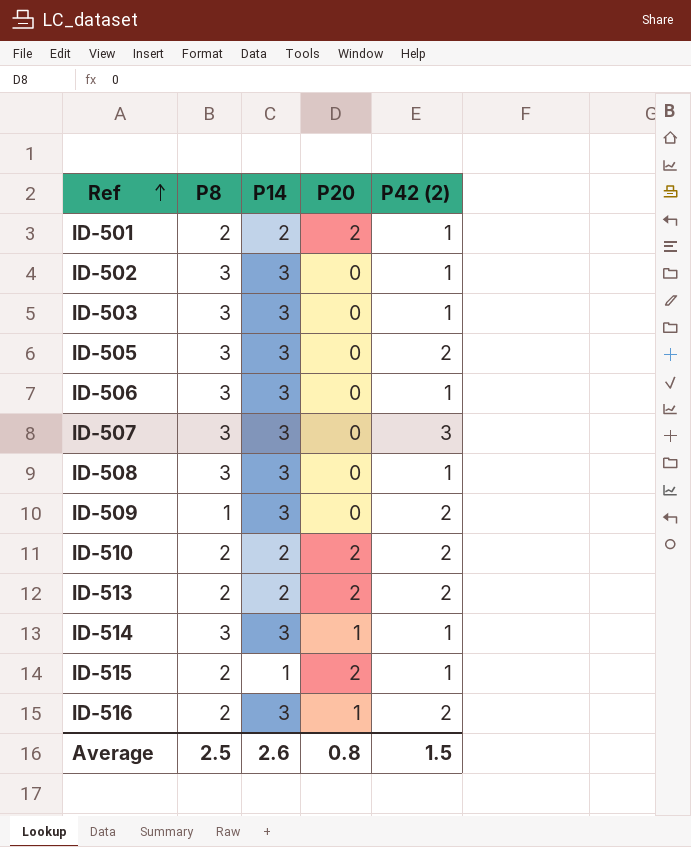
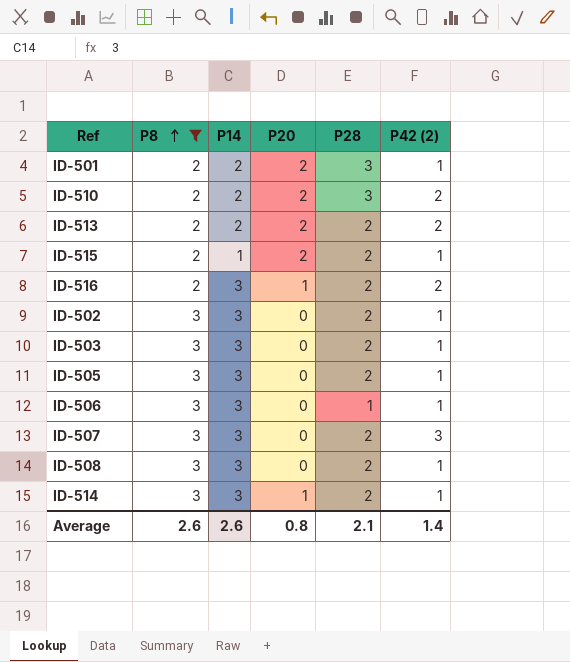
filter: none -> P8 != 1
row order: Ref ascending -> P8 ascending
column P28 | position: none -> 5
ID-505 | P42 (2): 2 -> 1
Average | P8: 2.5 -> 2.6
Average | P42 (2): 1.5 -> 1.4

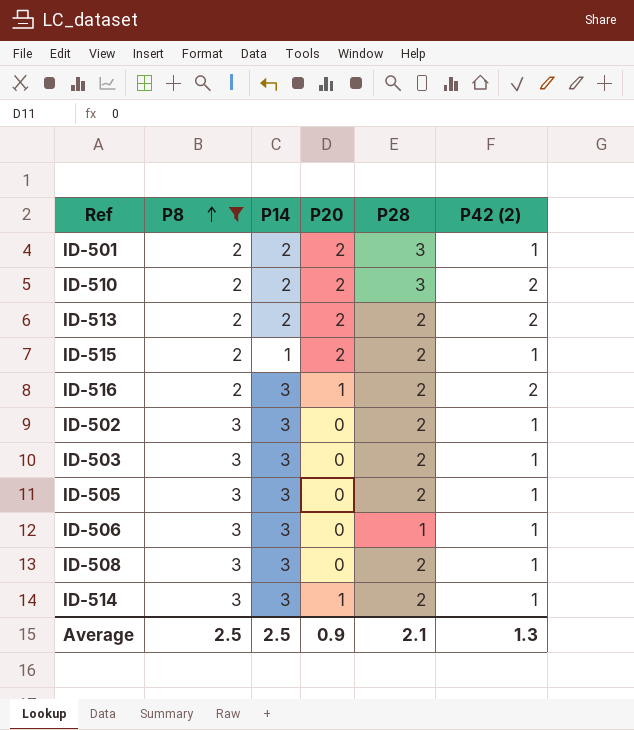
row ID-507: 3 | 3 | 0 | 2 | 3 -> none
Average | P8: 2.6 -> 2.5
Average | P14: 2.6 -> 2.5
Average | P20: 0.8 -> 0.9
Average | P42 (2): 1.4 -> 1.3

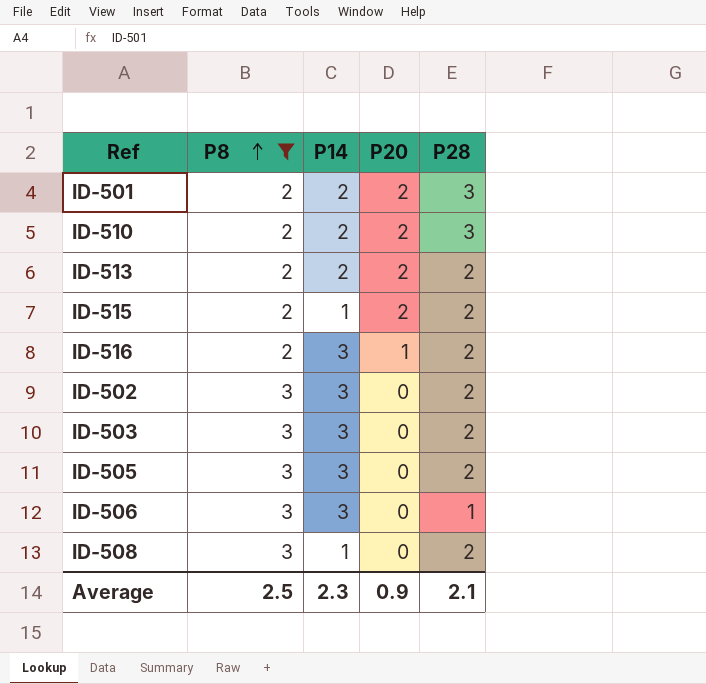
column P42 (2) | position: 6 -> none
row ID-514: 3 | 3 | 1 | 2 | 1 -> none
ID-508 | P14: 3 -> 1
Average | P14: 2.5 -> 2.3

